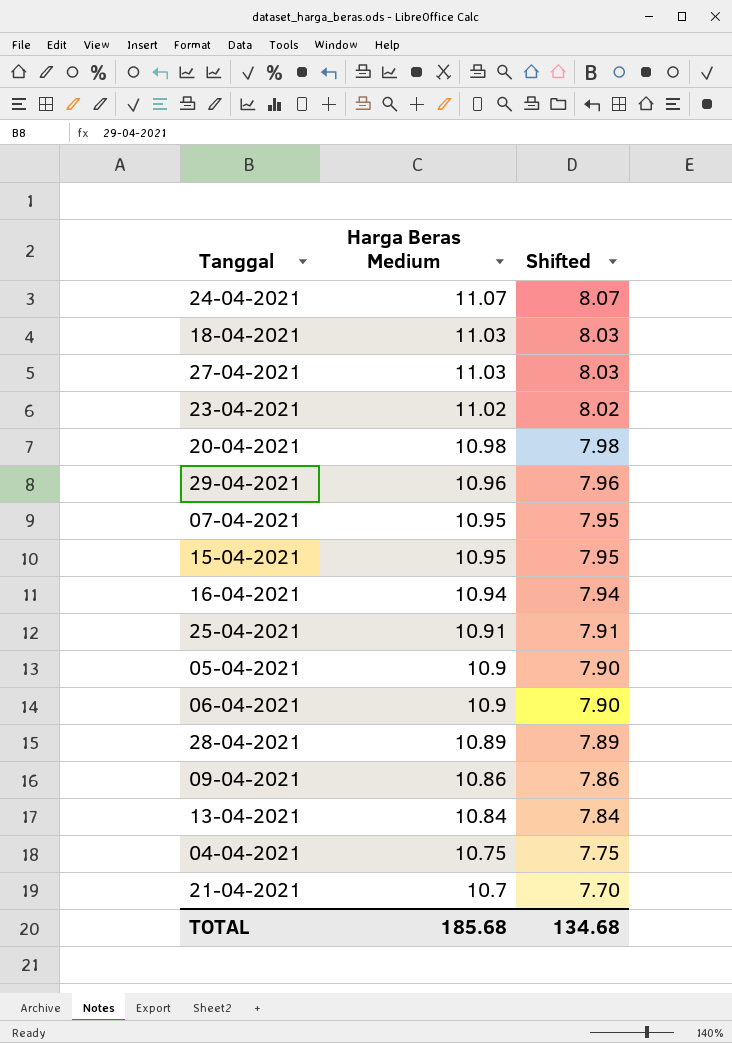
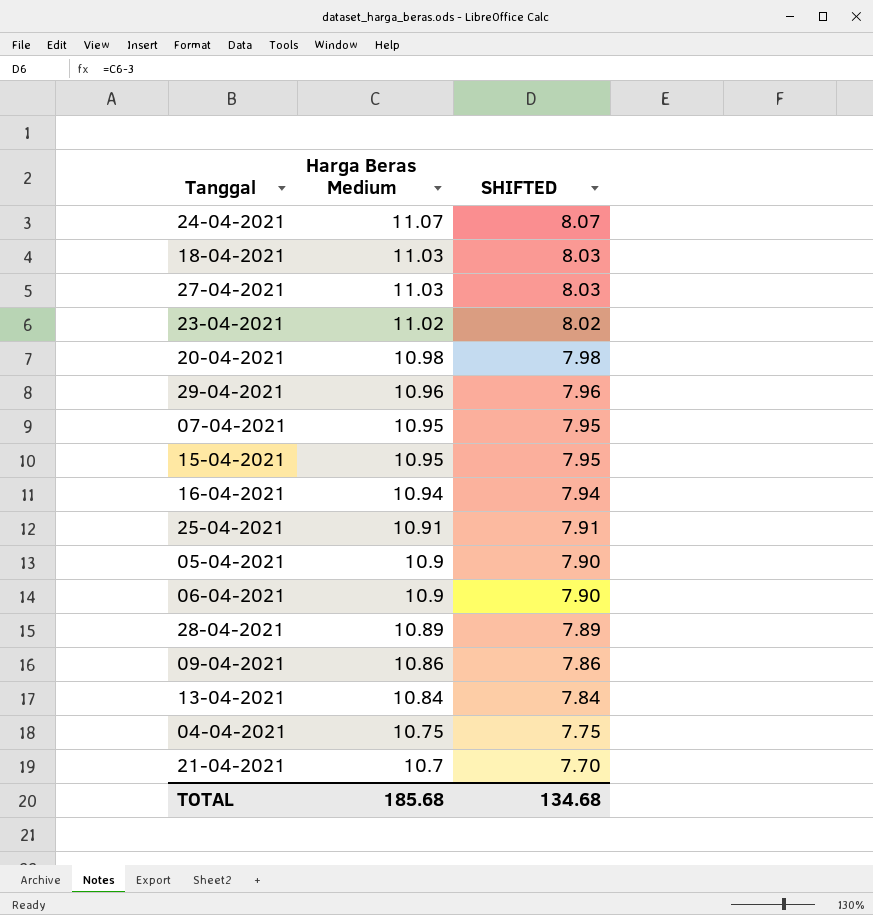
column name: Shifted -> SHIFTED

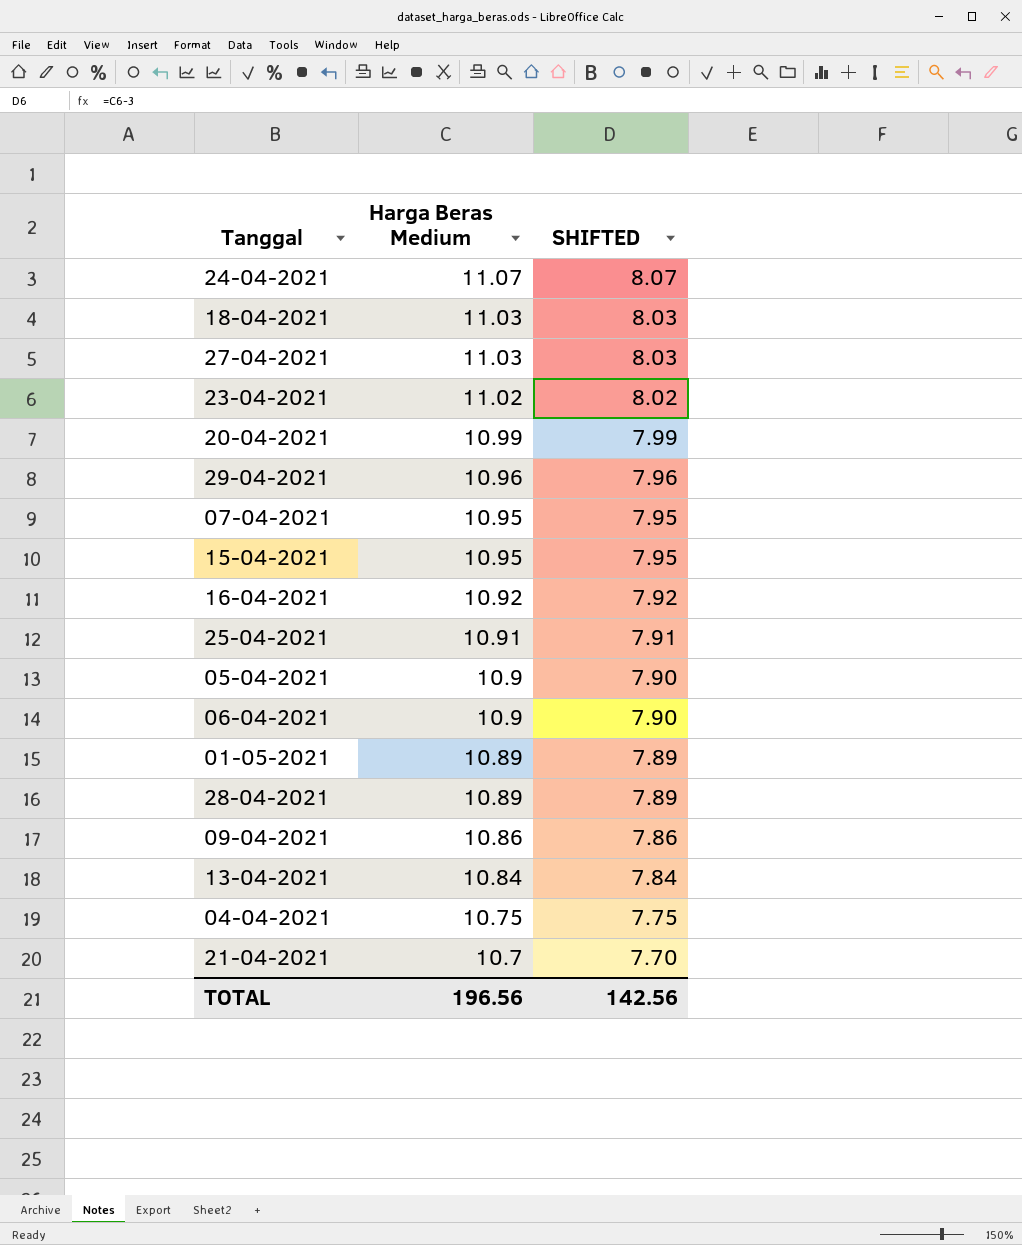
20-04-2021 | Harga Beras Medium: 10.98 -> 10.99
20-04-2021 | SHIFTED: 7.98 -> 7.99
16-04-2021 | Harga Beras Medium: 10.94 -> 10.92
16-04-2021 | SHIFTED: 7.94 -> 7.92
row 01-05-2021: none -> 10.89 | 7.89
TOTAL | Harga Beras Medium: 185.68 -> 196.56
TOTAL | SHIFTED: 134.68 -> 142.56

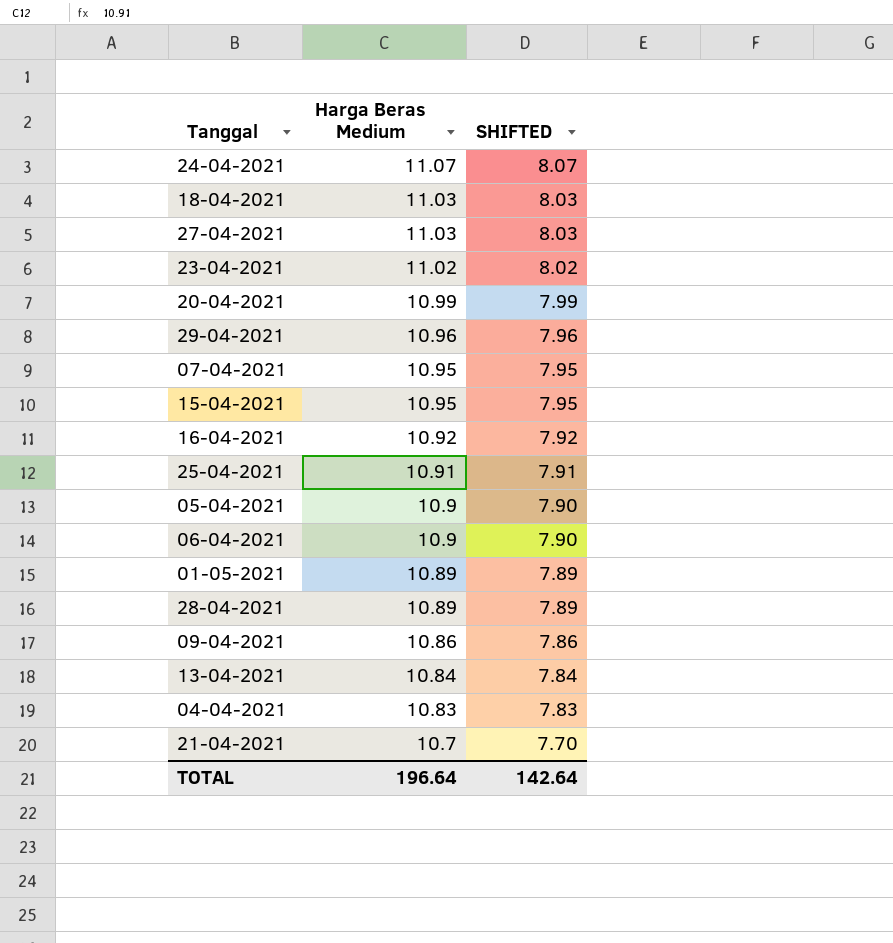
04-04-2021 | Harga Beras Medium: 10.75 -> 10.83
04-04-2021 | SHIFTED: 7.75 -> 7.83
TOTAL | Harga Beras Medium: 196.56 -> 196.64
TOTAL | SHIFTED: 142.56 -> 142.64

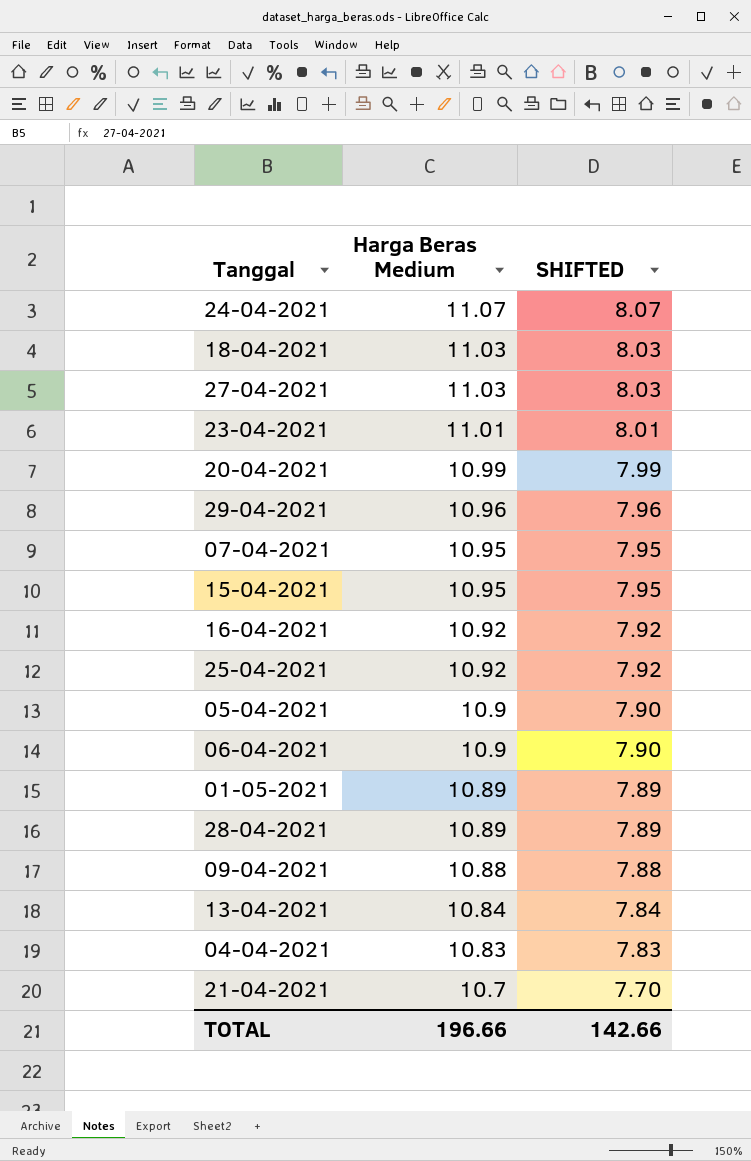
23-04-2021 | Harga Beras Medium: 11.02 -> 11.01
23-04-2021 | SHIFTED: 8.02 -> 8.01
25-04-2021 | Harga Beras Medium: 10.91 -> 10.92
25-04-2021 | SHIFTED: 7.91 -> 7.92
09-04-2021 | Harga Beras Medium: 10.86 -> 10.88
09-04-2021 | SHIFTED: 7.86 -> 7.88
TOTAL | Harga Beras Medium: 196.64 -> 196.66
TOTAL | SHIFTED: 142.64 -> 142.66

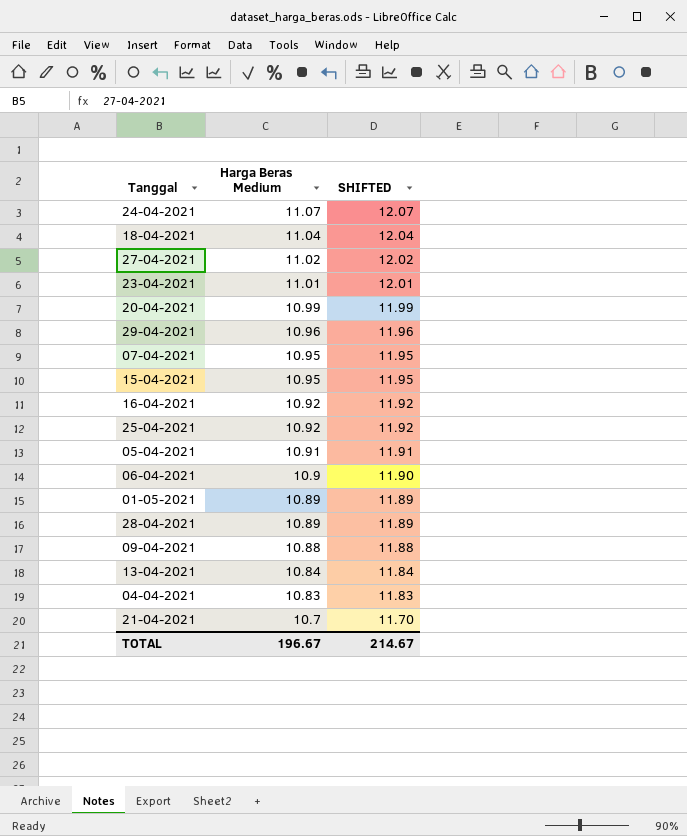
column SHIFTED | formula: [Harga Beras Medium] - 3 -> [Harga Beras Medium] + 1
18-04-2021 | Harga Beras Medium: 11.03 -> 11.04
27-04-2021 | Harga Beras Medium: 11.03 -> 11.02
05-04-2021 | Harga Beras Medium: 10.9 -> 10.91
TOTAL | Harga Beras Medium: 196.66 -> 196.67
TOTAL | SHIFTED: 142.66 -> 214.67

